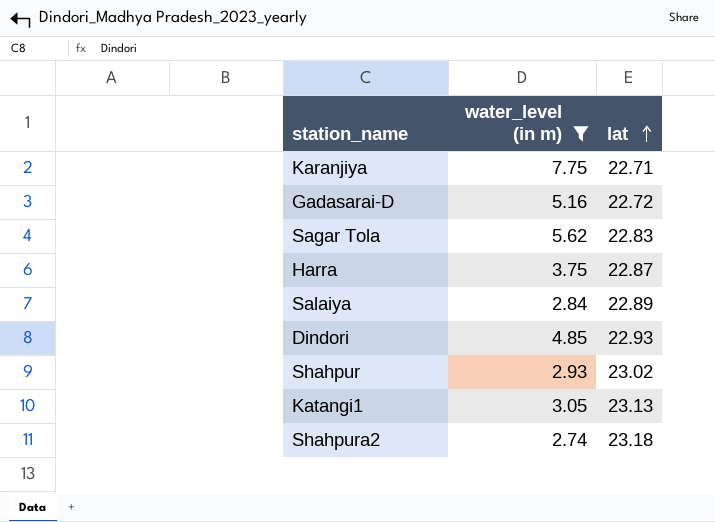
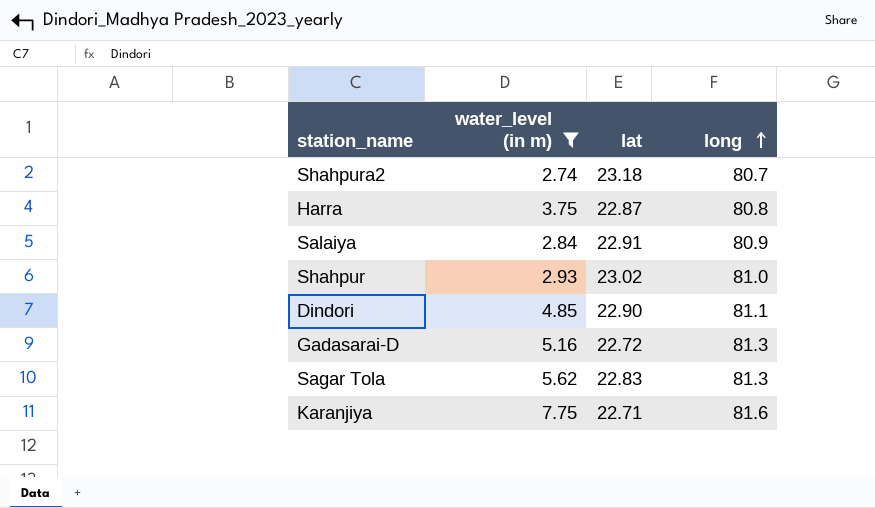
row order: lat ascending -> long ascending
column long | position: none -> 4
row Katangi1: 3.05 | 23.13 -> none
Salaiya | lat: 22.89 -> 22.91
Dindori | lat: 22.93 -> 22.90

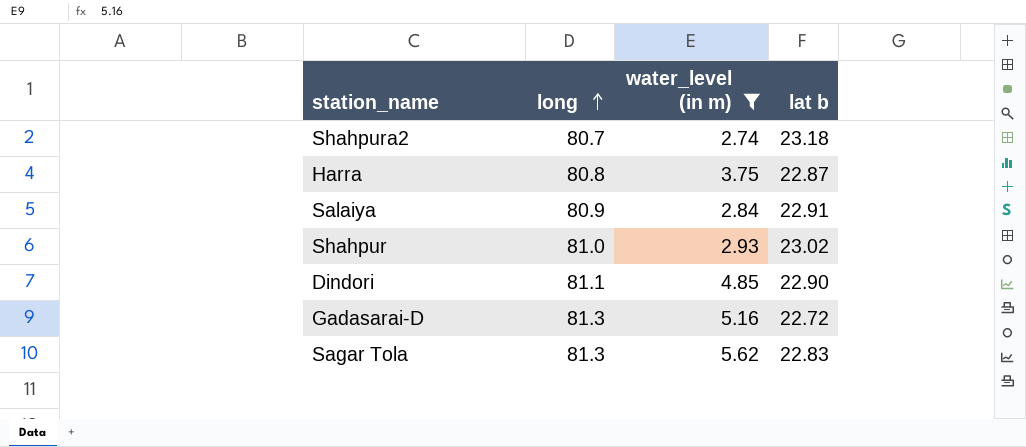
column long | position: 4 -> 2
column name: lat -> lat b
row Karanjiya: 7.75 | 22.71 | 81.6 -> none

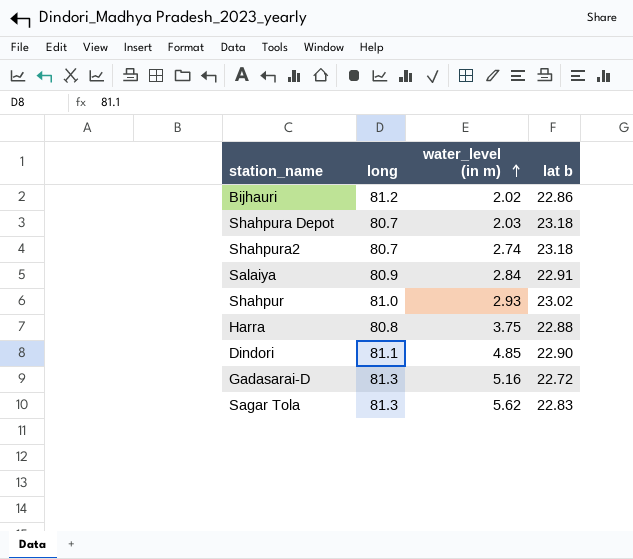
filter: water_level (in m) >= 2.74 -> none
row order: long ascending -> water_level (in m) ascending
Harra | lat b: 22.87 -> 22.88

